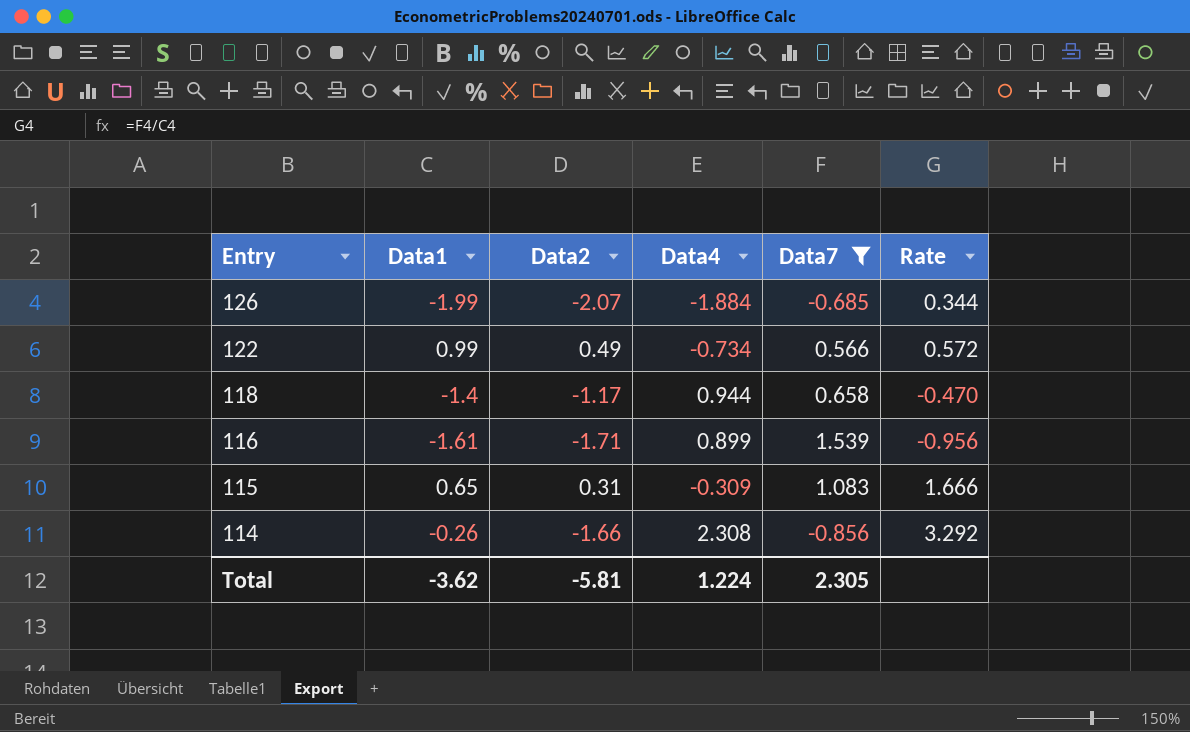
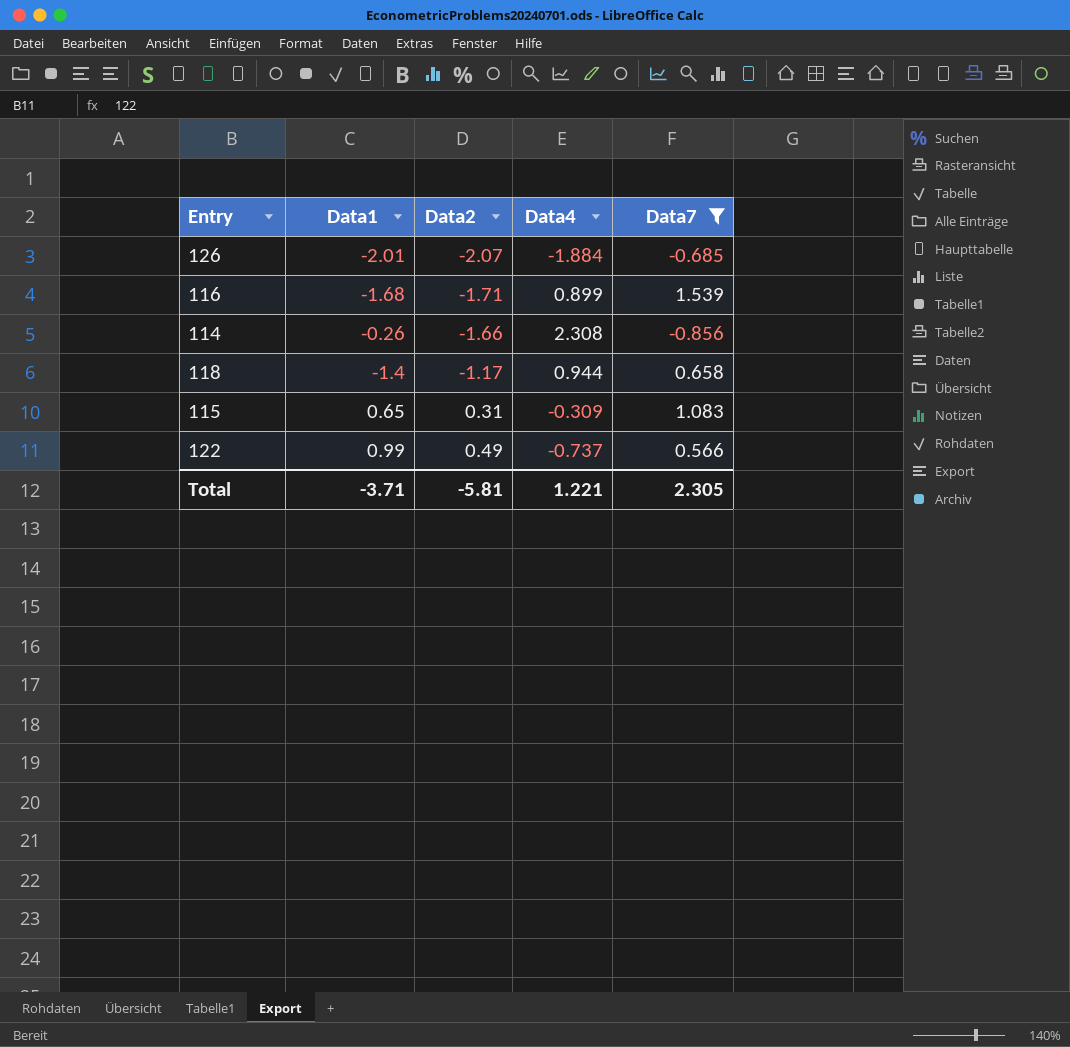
row order: Entry descending -> Data2 ascending
column Rate | formula: [Data7] / [Data1] -> none
126 | Data1: -1.99 -> -2.01
116 | Data1: -1.61 -> -1.68
122 | Data4: -0.734 -> -0.737
Total | Data1: -3.62 -> -3.71
Total | Data4: 1.224 -> 1.221

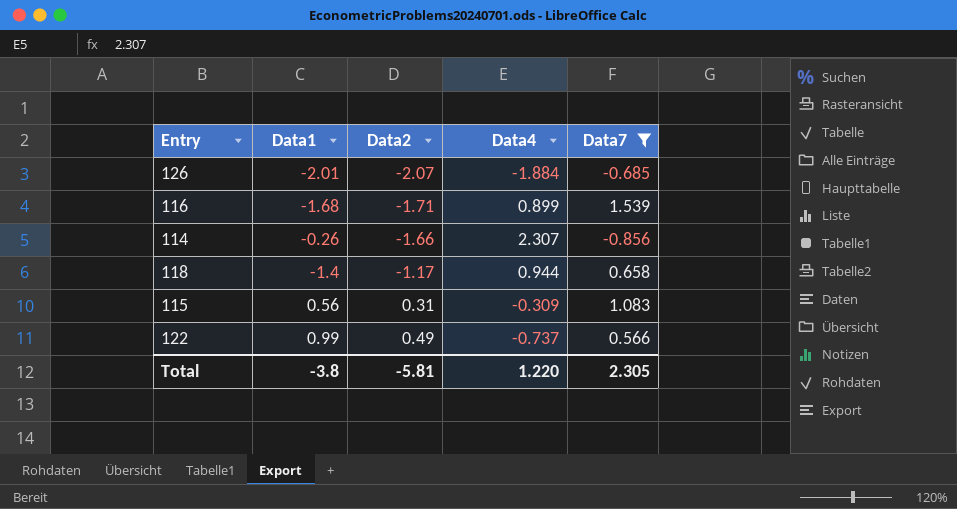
114 | Data4: 2.308 -> 2.307
115 | Data1: 0.65 -> 0.56
Total | Data1: -3.71 -> -3.8
Total | Data4: 1.221 -> 1.220

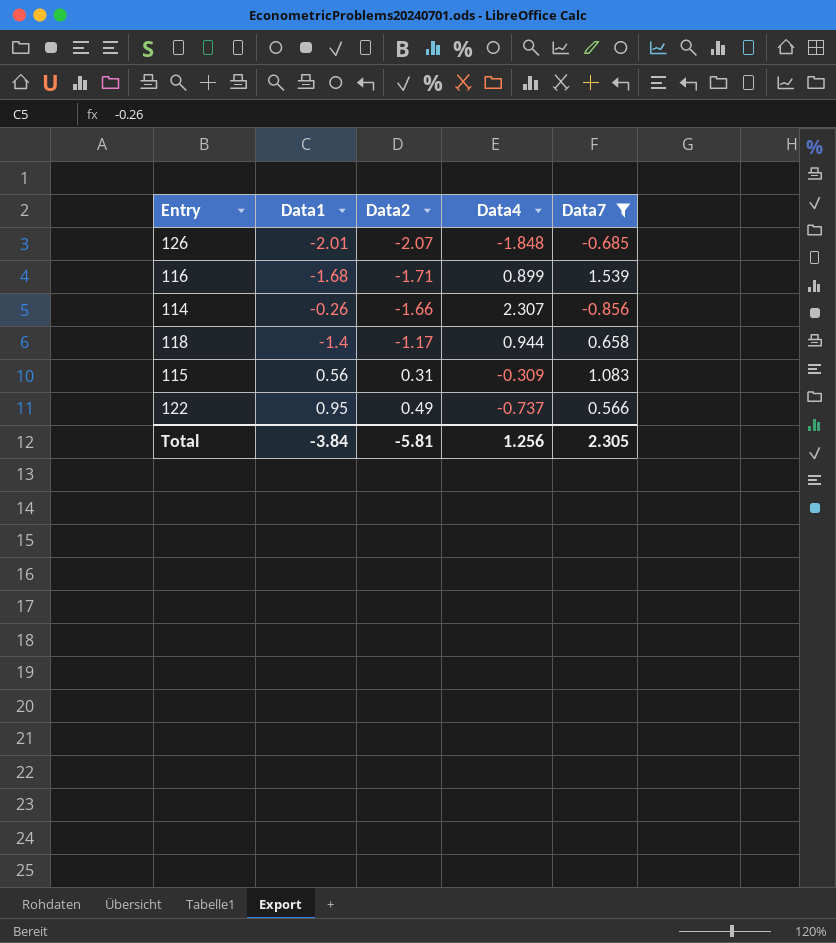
126 | Data4: -1.884 -> -1.848
122 | Data1: 0.99 -> 0.95
Total | Data1: -3.8 -> -3.84
Total | Data4: 1.220 -> 1.256

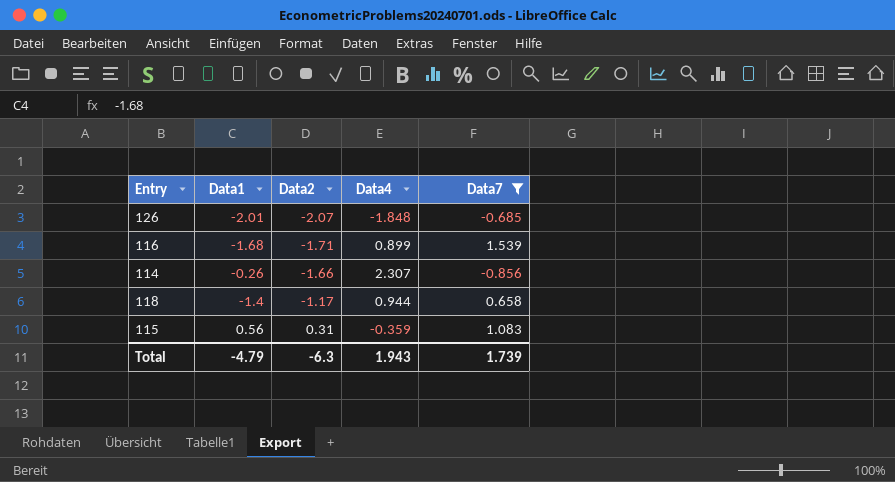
row 122: 0.95 | 0.49 | -0.737 | 0.566 -> none
115 | Data4: -0.309 -> -0.359
Total | Data1: -3.84 -> -4.79
Total | Data2: -5.81 -> -6.3
Total | Data4: 1.256 -> 1.943
Total | Data7: 2.305 -> 1.739

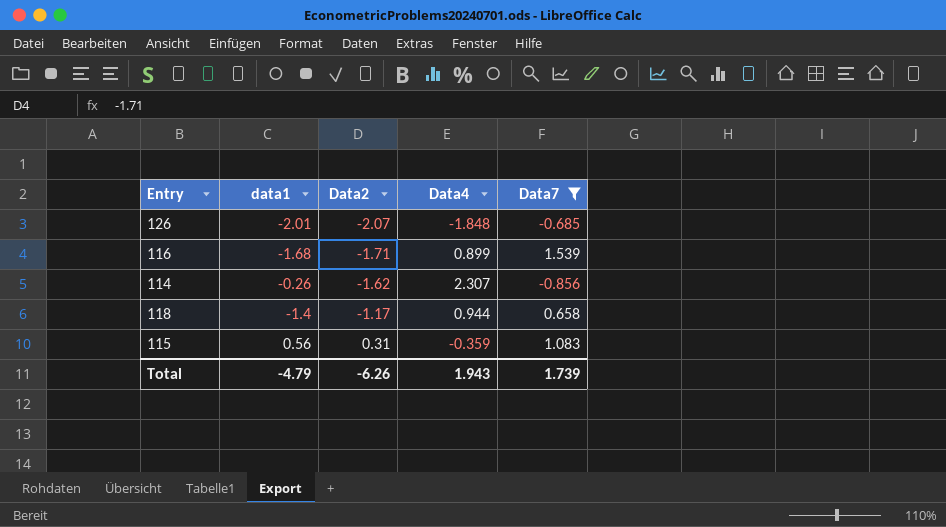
column name: Data1 -> data1
114 | Data2: -1.66 -> -1.62
Total | Data2: -6.3 -> -6.26

